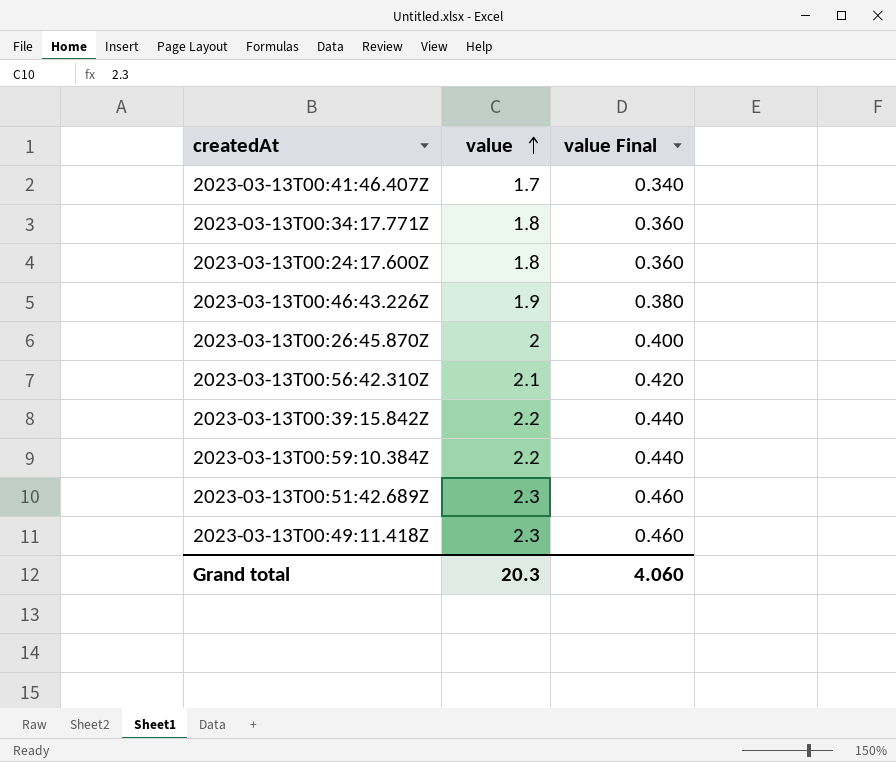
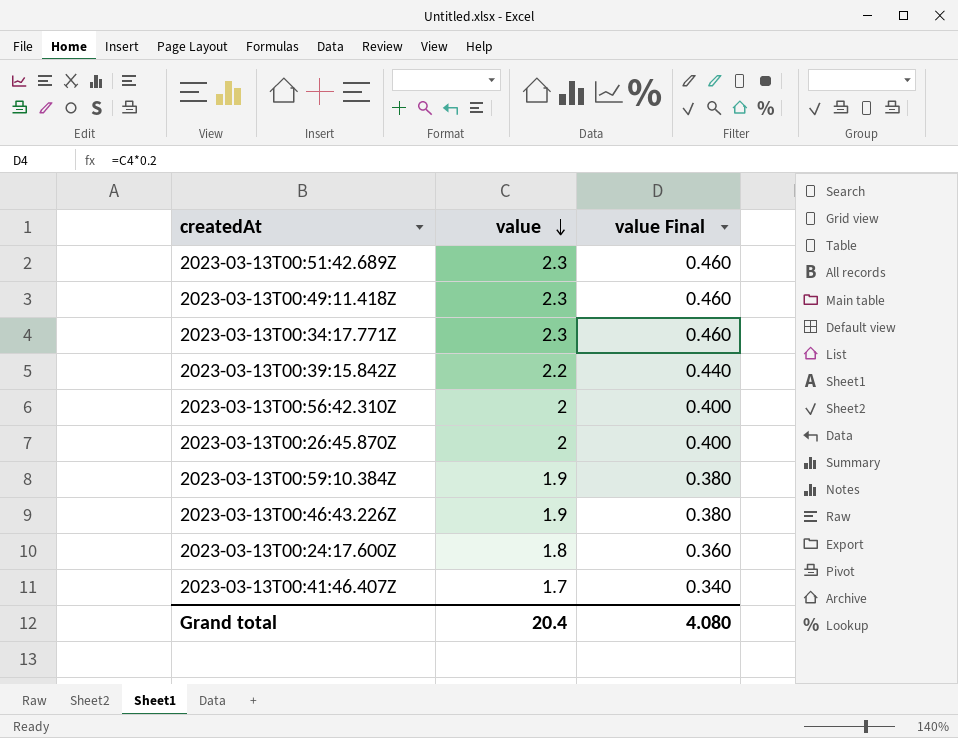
row order: value ascending -> value descending
2023-03-13T00:34:17.771Z | value: 1.8 -> 2.3
2023-03-13T00:34:17.771Z | value Final: 0.360 -> 0.460
2023-03-13T00:56:42.310Z | value: 2.1 -> 2
2023-03-13T00:56:42.310Z | value Final: 0.420 -> 0.400
2023-03-13T00:59:10.384Z | value: 2.2 -> 1.9
2023-03-13T00:59:10.384Z | value Final: 0.440 -> 0.380
Grand total | value: 20.3 -> 20.4
Grand total | value Final: 4.060 -> 4.080

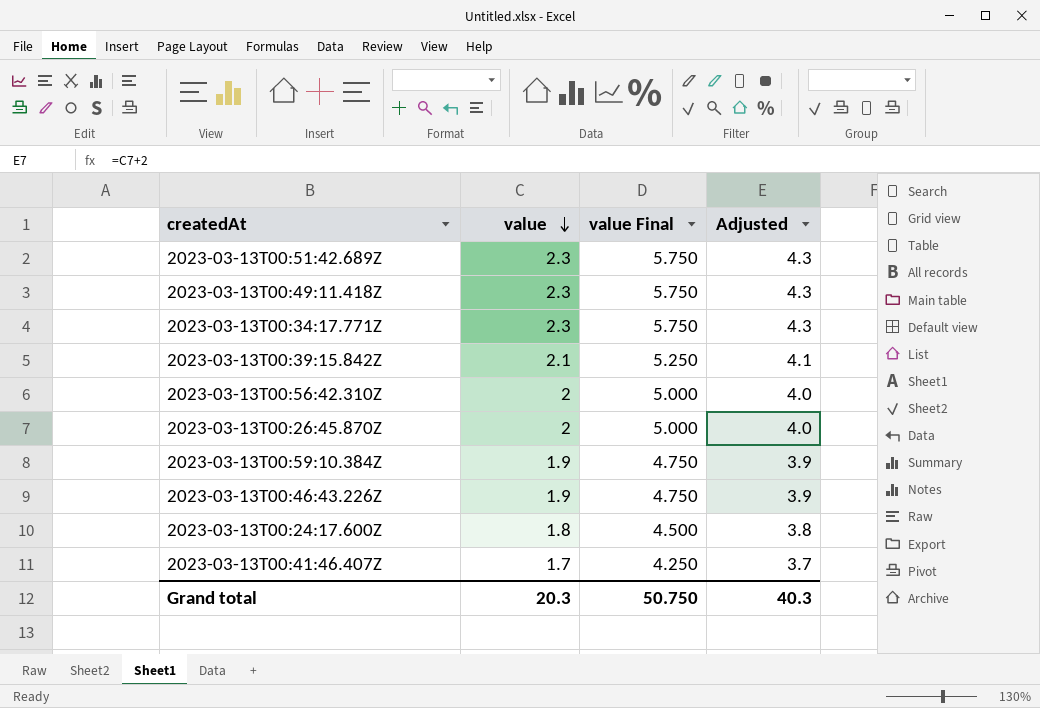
column value Final | formula: [value] * 0.2 -> [value] * 2.5
column Adjusted | formula: none -> [value] + 2
2023-03-13T00:39:15.842Z | value: 2.2 -> 2.1
Grand total | value: 20.4 -> 20.3
Grand total | value Final: 4.080 -> 50.750

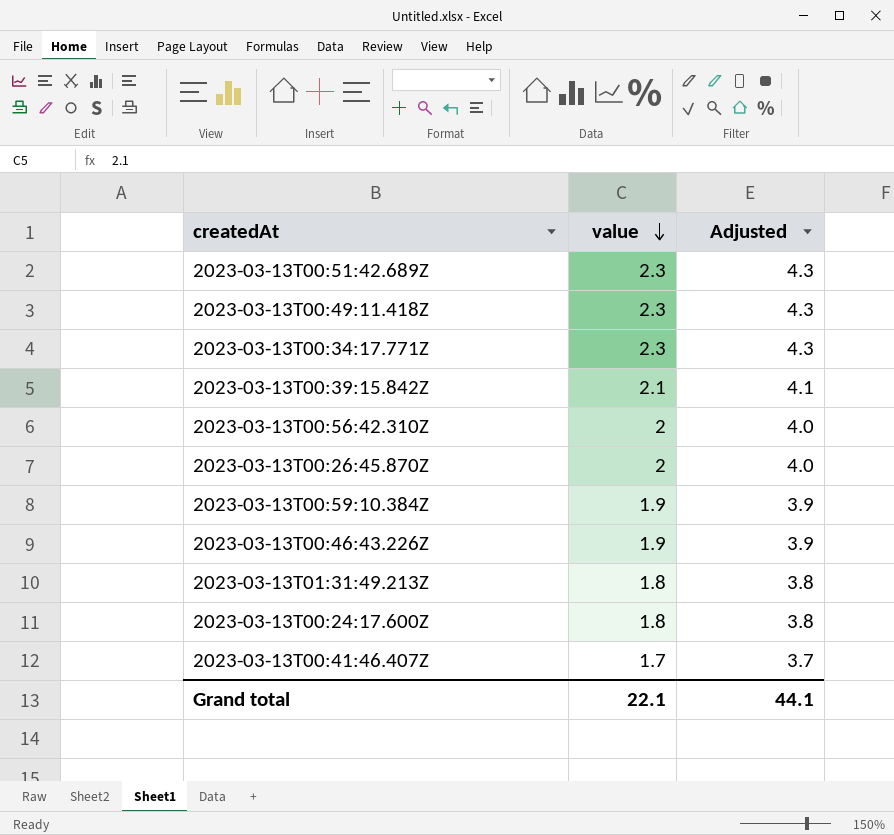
column value Final | formula: [value] * 2.5 -> none
row 2023-03-13T01:31:49.213Z: none -> 1.8 | 3.8
Grand total | value: 20.3 -> 22.1
Grand total | Adjusted: 40.3 -> 44.1

